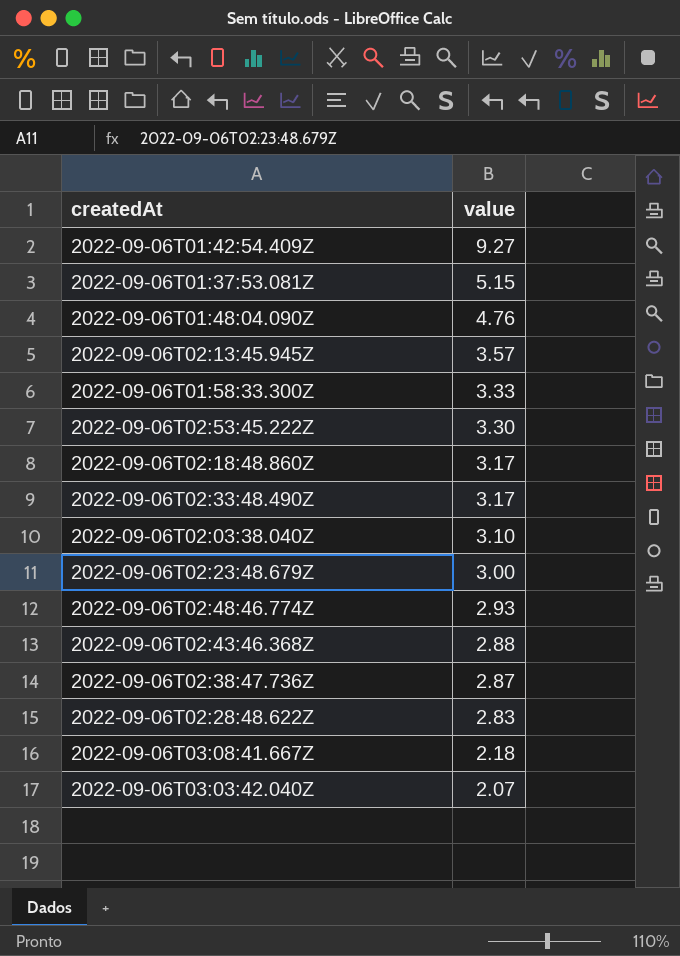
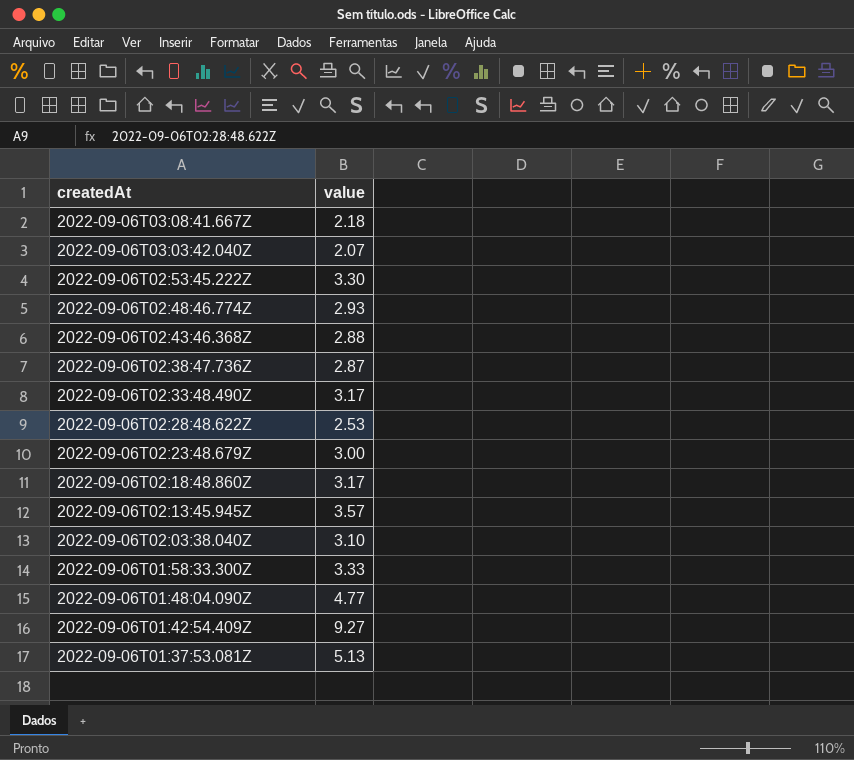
row order: value descending -> createdAt descending
2022-09-06T02:28:48.622Z | value: 2.83 -> 2.53
2022-09-06T01:48:04.090Z | value: 4.76 -> 4.77
2022-09-06T01:37:53.081Z | value: 5.15 -> 5.13

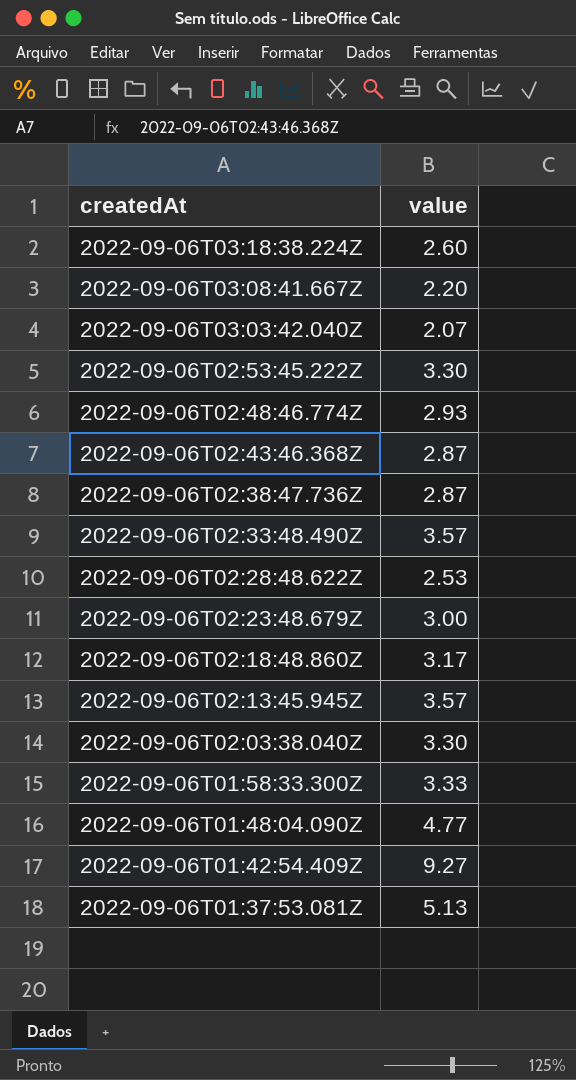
row 2022-09-06T03:18:38.224Z: none -> 2.60
2022-09-06T03:08:41.667Z | value: 2.18 -> 2.20
2022-09-06T02:43:46.368Z | value: 2.88 -> 2.87
2022-09-06T02:33:48.490Z | value: 3.17 -> 3.57
2022-09-06T02:03:38.040Z | value: 3.10 -> 3.30

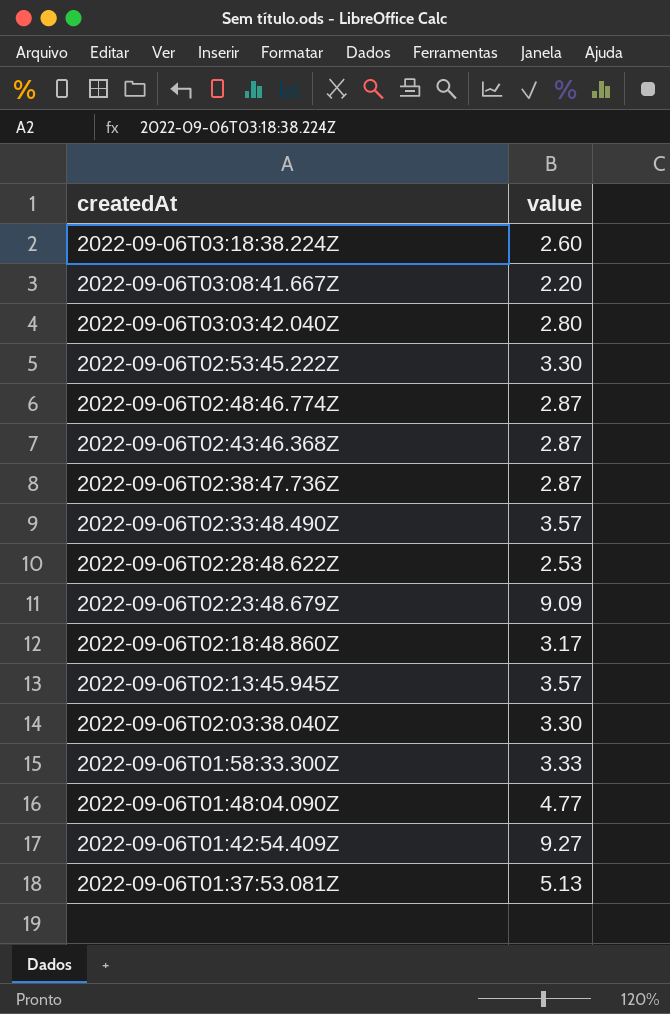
2022-09-06T03:03:42.040Z | value: 2.07 -> 2.80
2022-09-06T02:48:46.774Z | value: 2.93 -> 2.87
2022-09-06T02:23:48.679Z | value: 3.00 -> 9.09

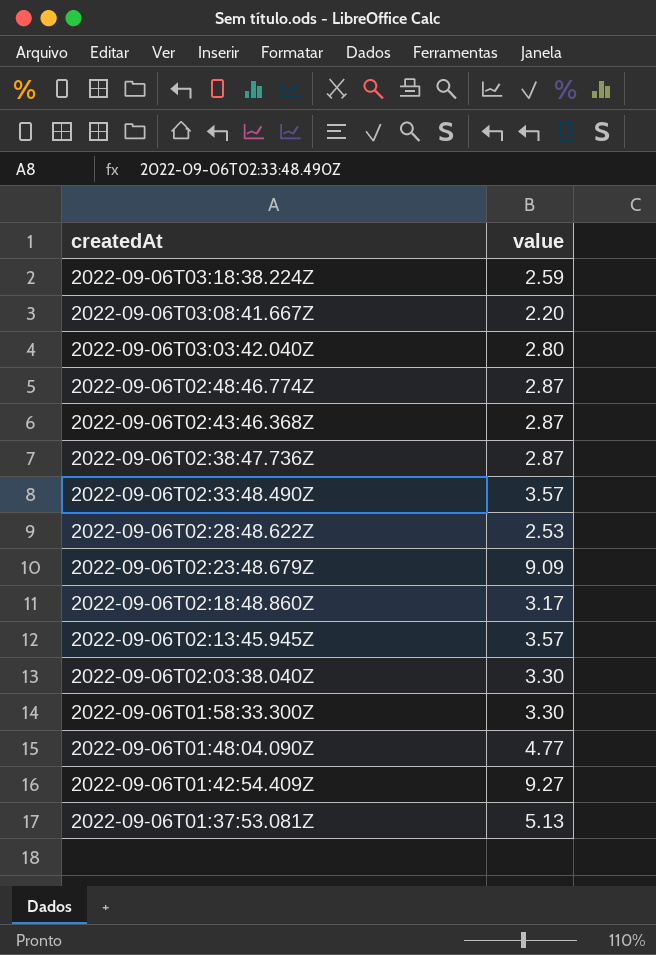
row 2022-09-06T02:53:45.222Z: 3.30 -> none
2022-09-06T03:18:38.224Z | value: 2.60 -> 2.59
2022-09-06T01:58:33.300Z | value: 3.33 -> 3.30

